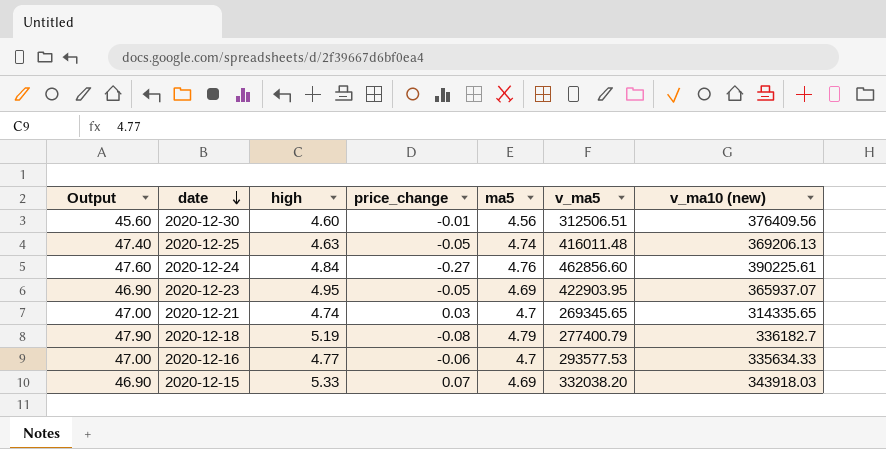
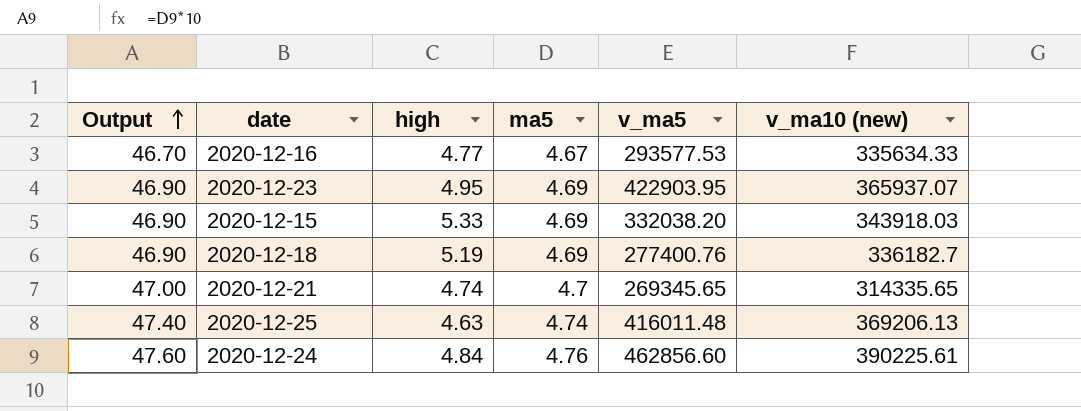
row order: date descending -> Output ascending
column price_change | position: 4 -> none
row 2020-12-30: 45.60 | 4.60 | -0.01 | 4.56 | 312506.51 | 376409.56 -> none
2020-12-16 | Output: 47.00 -> 46.70
2020-12-16 | ma5: 4.7 -> 4.67
2020-12-18 | Output: 47.90 -> 46.90
2020-12-18 | ma5: 4.79 -> 4.69
2020-12-18 | v_ma5: 277400.79 -> 277400.76

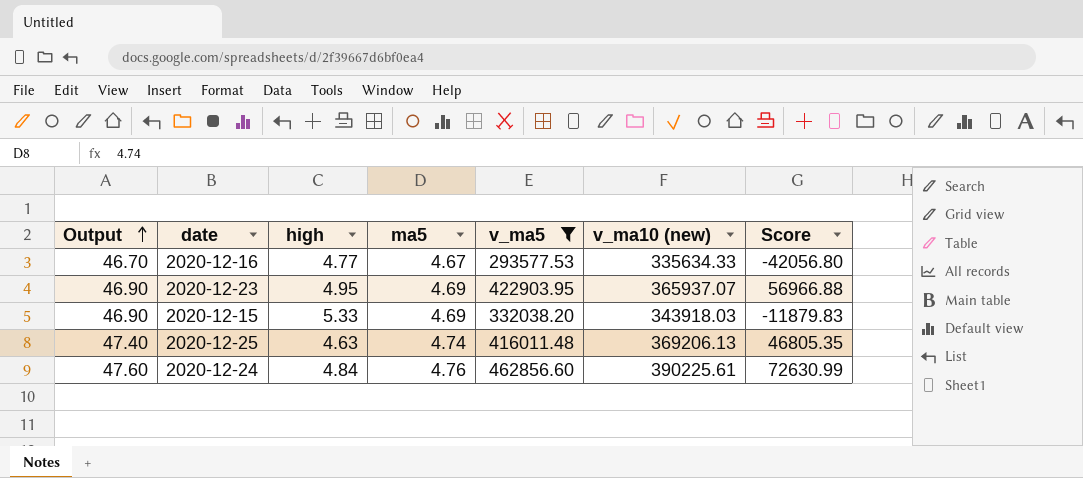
filter: none -> v_ma5 >= 293577.53
column Score | formula: none -> [v_ma5] - [v_ma10 (new)]

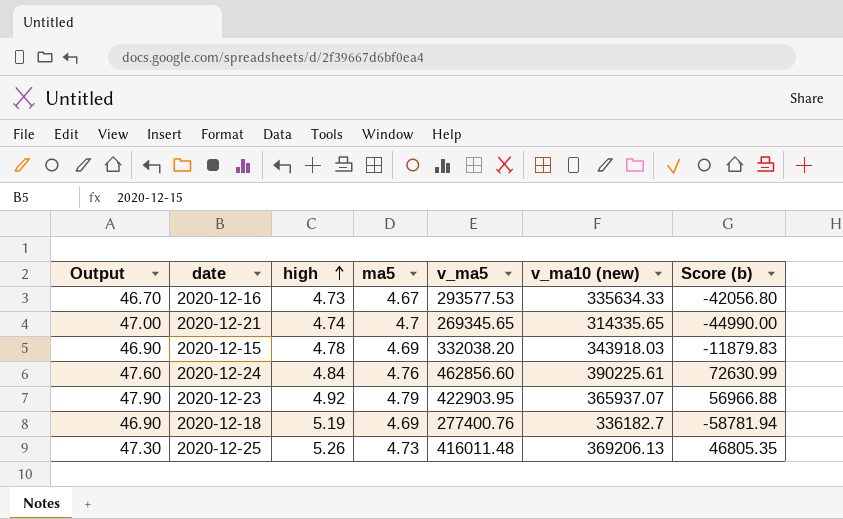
filter: v_ma5 >= 293577.53 -> none
row order: Output ascending -> high ascending
column name: Score -> Score (b)
2020-12-16 | high: 4.77 -> 4.73
2020-12-15 | high: 5.33 -> 4.78
2020-12-23 | Output: 46.90 -> 47.90
2020-12-23 | high: 4.95 -> 4.92
2020-12-23 | ma5: 4.69 -> 4.79
2020-12-25 | Output: 47.40 -> 47.30
2020-12-25 | high: 4.63 -> 5.26
2020-12-25 | ma5: 4.74 -> 4.73

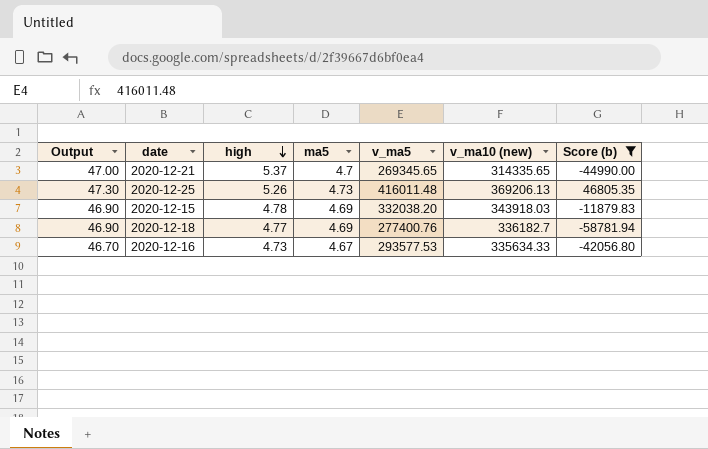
filter: none -> Score (b) <= 46805.35
row order: high ascending -> high descending
2020-12-21 | high: 4.74 -> 5.37
2020-12-18 | high: 5.19 -> 4.77

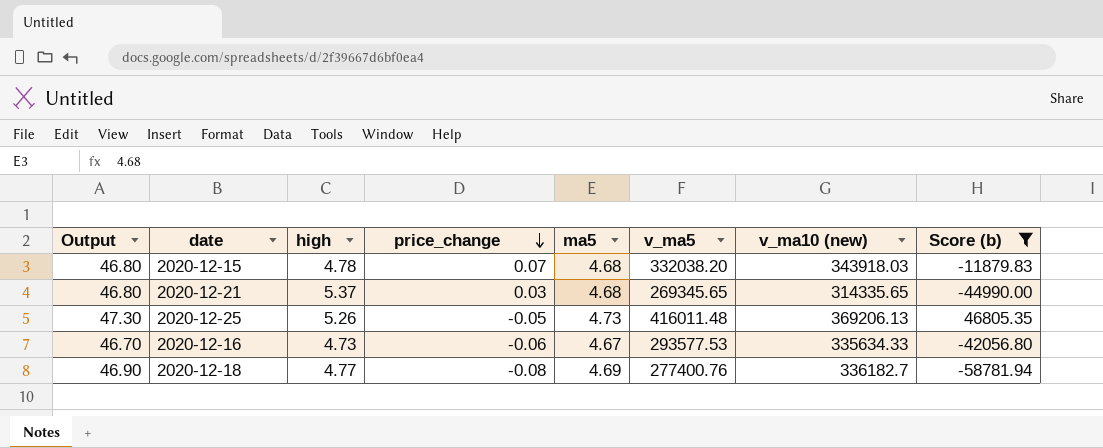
row order: high descending -> price_change descending
column price_change | position: none -> 4
2020-12-15 | Output: 46.90 -> 46.80
2020-12-15 | ma5: 4.69 -> 4.68
2020-12-21 | Output: 47.00 -> 46.80
2020-12-21 | ma5: 4.7 -> 4.68

